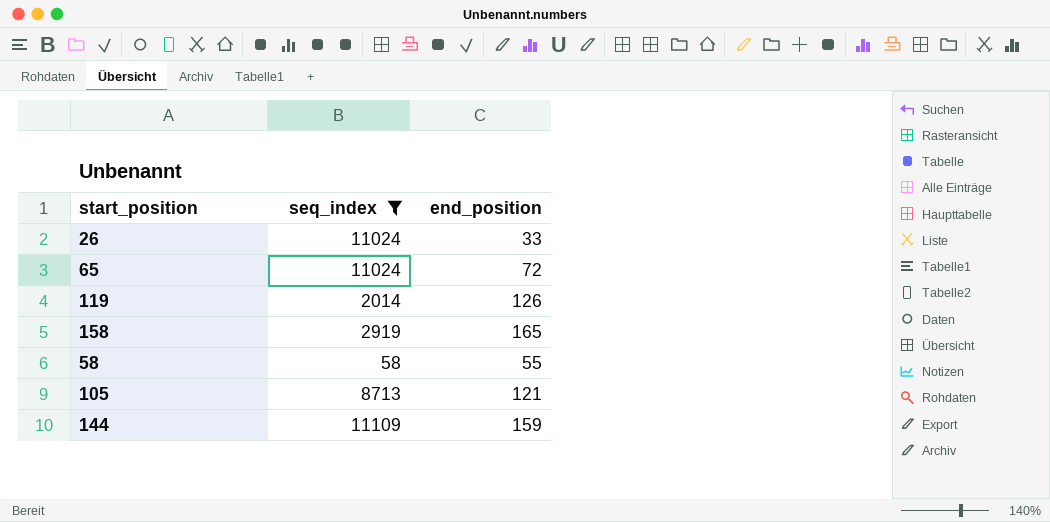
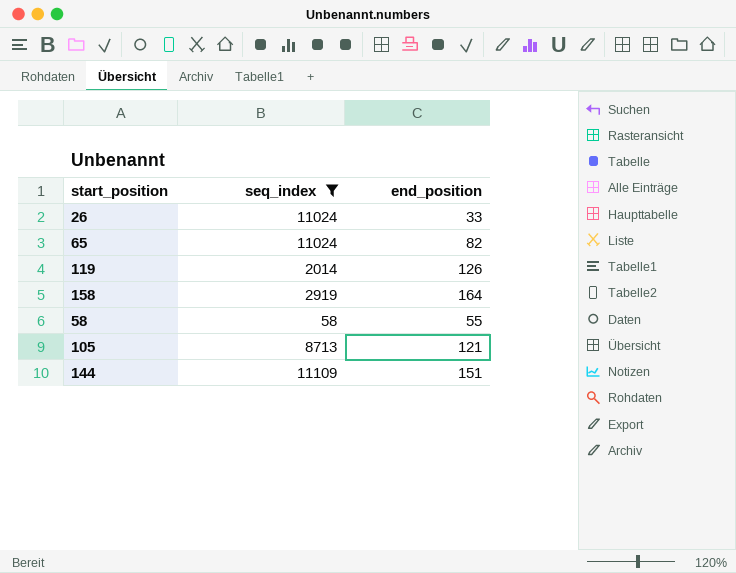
65 | end_position: 72 -> 82
158 | end_position: 165 -> 164
144 | end_position: 159 -> 151

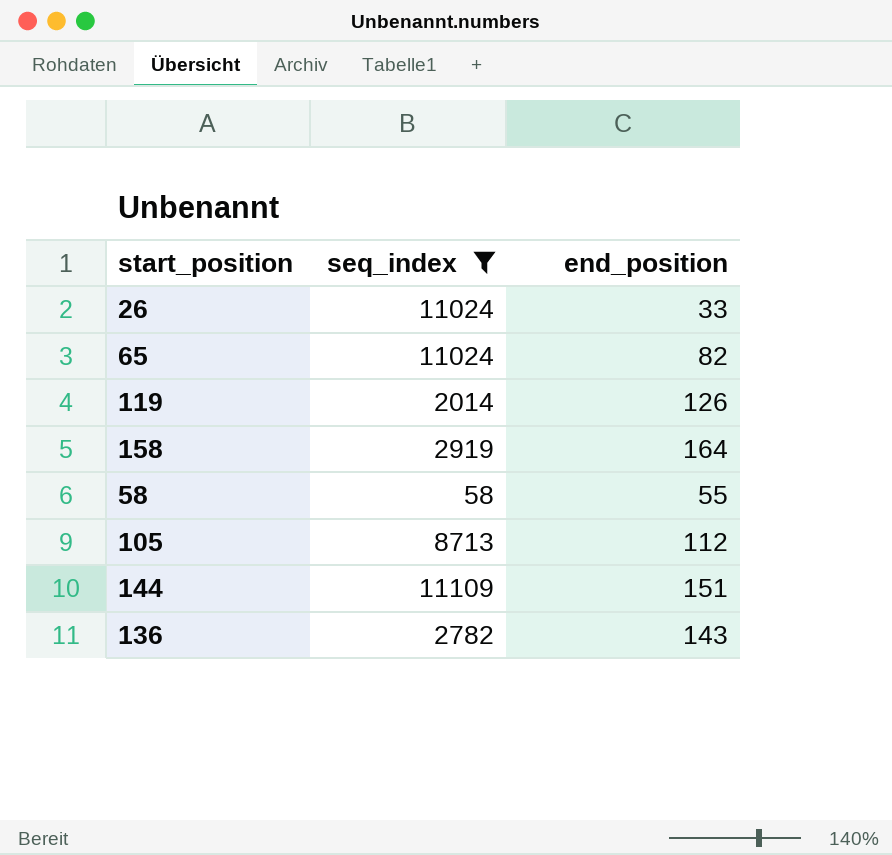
105 | end_position: 121 -> 112
row 136: none -> 2782 | 143

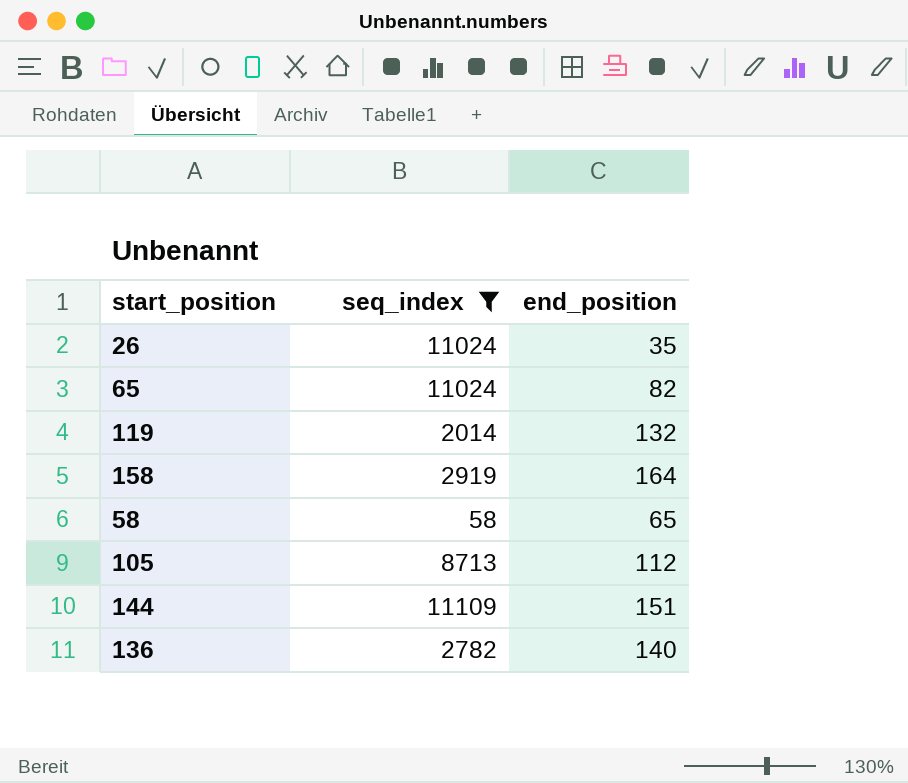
26 | end_position: 33 -> 35
119 | end_position: 126 -> 132
58 | end_position: 55 -> 65
136 | end_position: 143 -> 140

